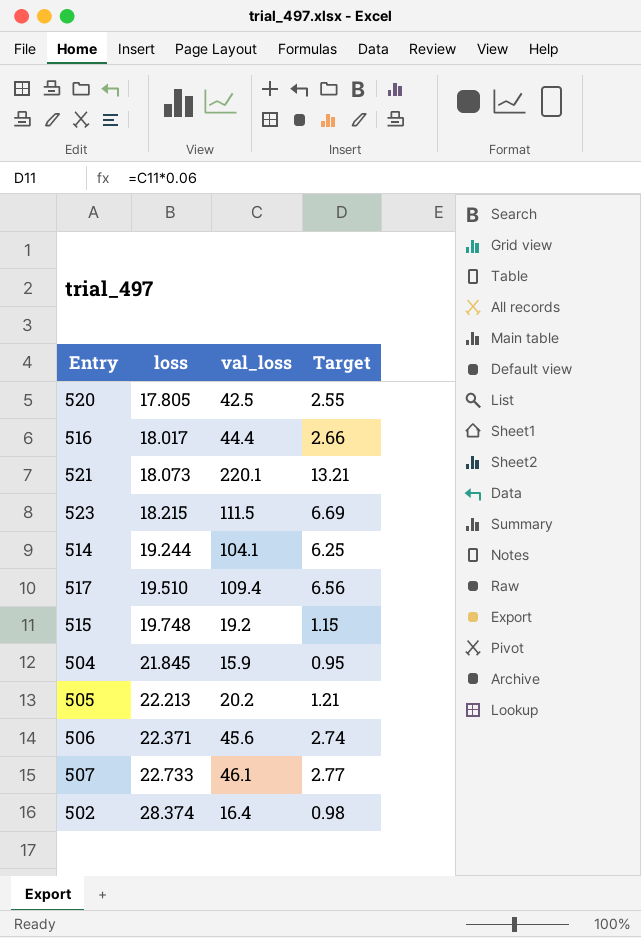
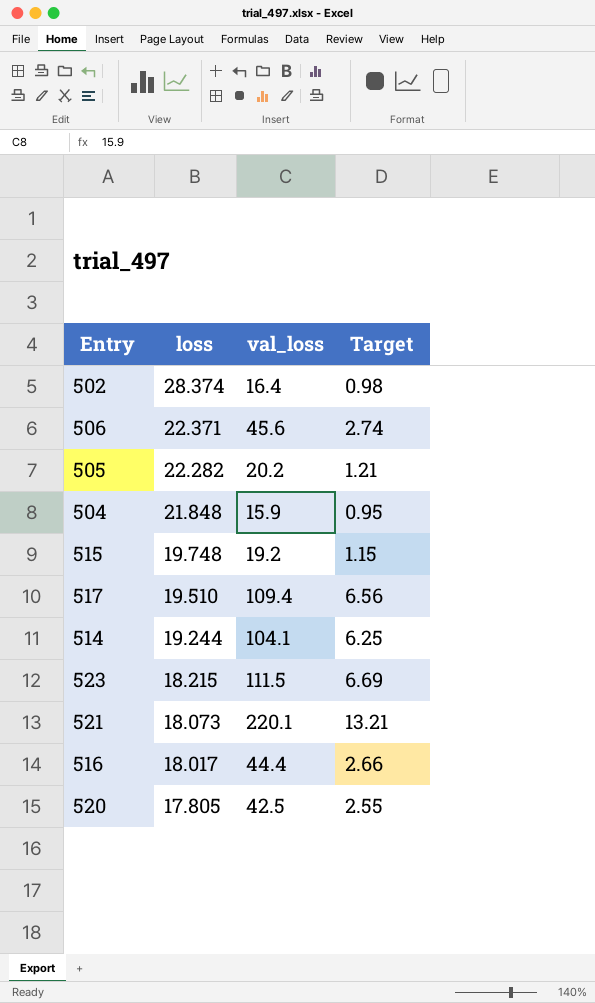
row order: loss ascending -> loss descending
row 507: 22.733 | 46.1 | 2.77 -> none
505 | loss: 22.213 -> 22.282
504 | loss: 21.845 -> 21.848

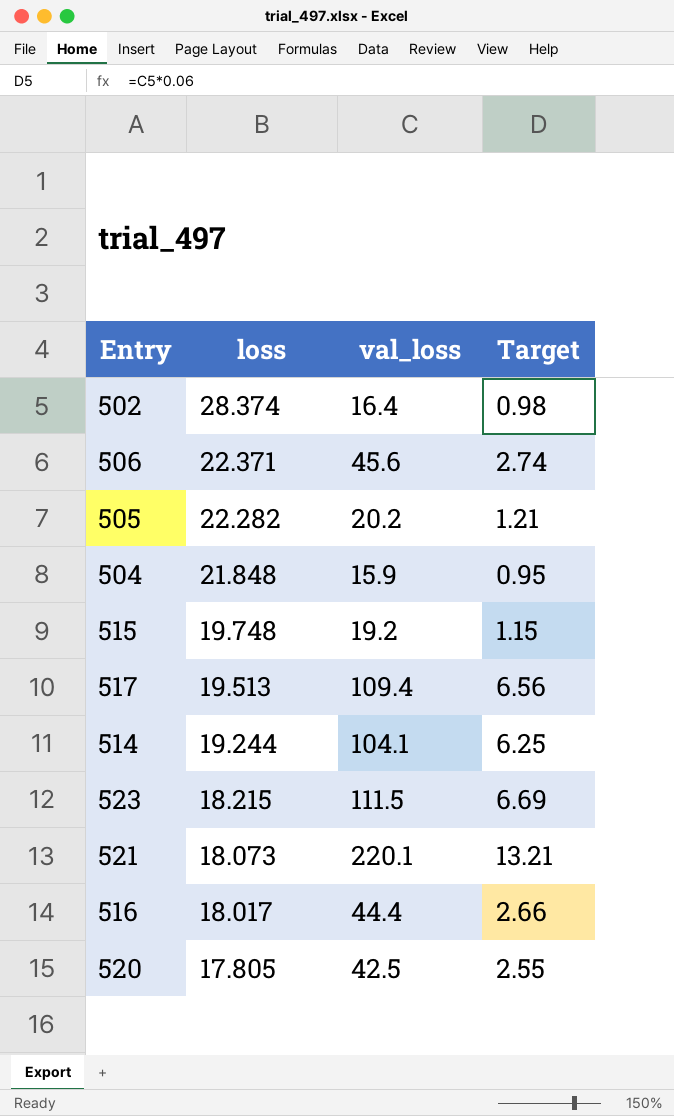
517 | loss: 19.510 -> 19.513

